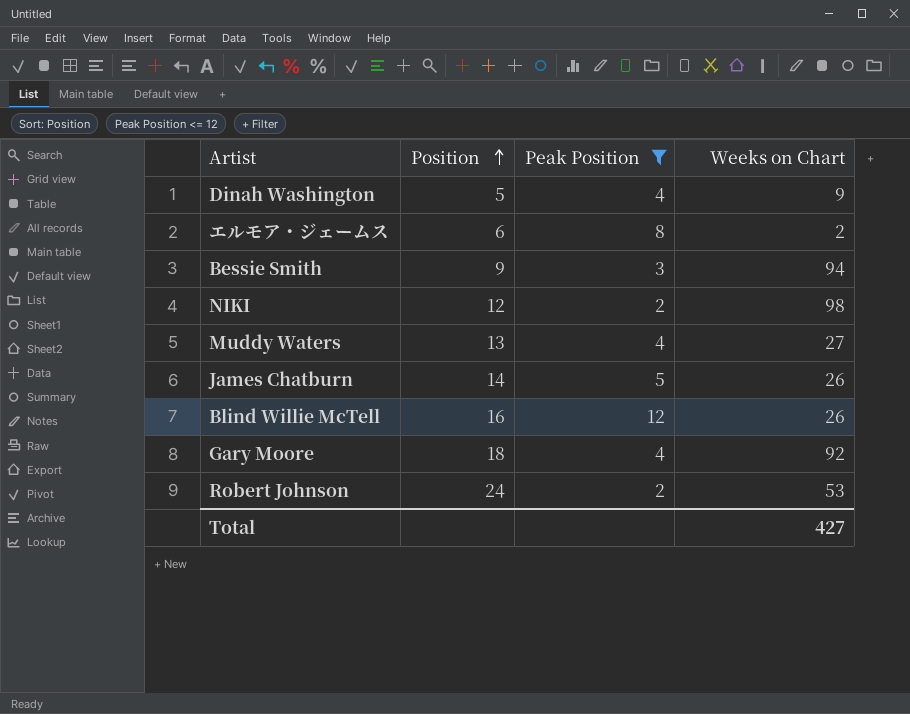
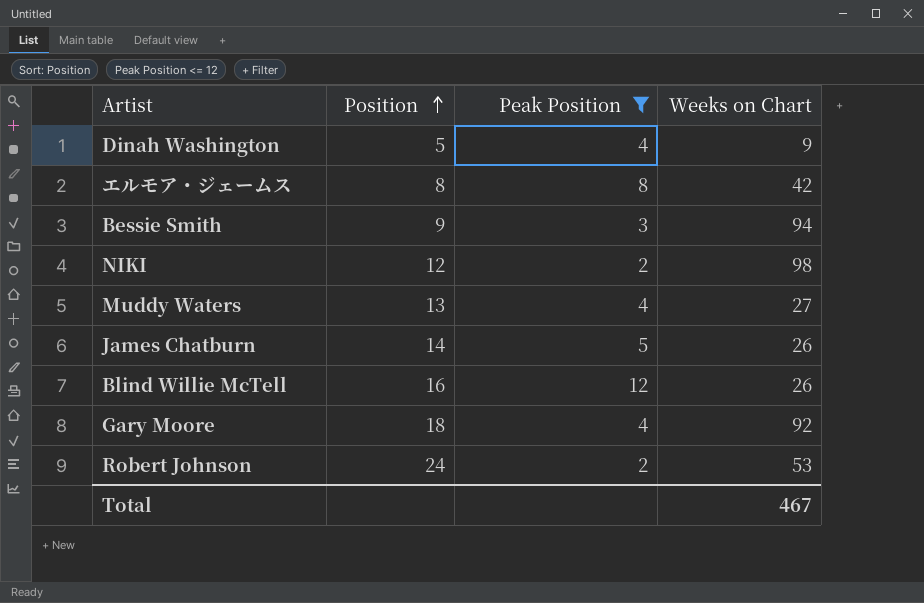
エルモア・ジェームス | Position: 6 -> 8
エルモア・ジェームス | Weeks on Chart: 2 -> 42
Total | Weeks on Chart: 427 -> 467

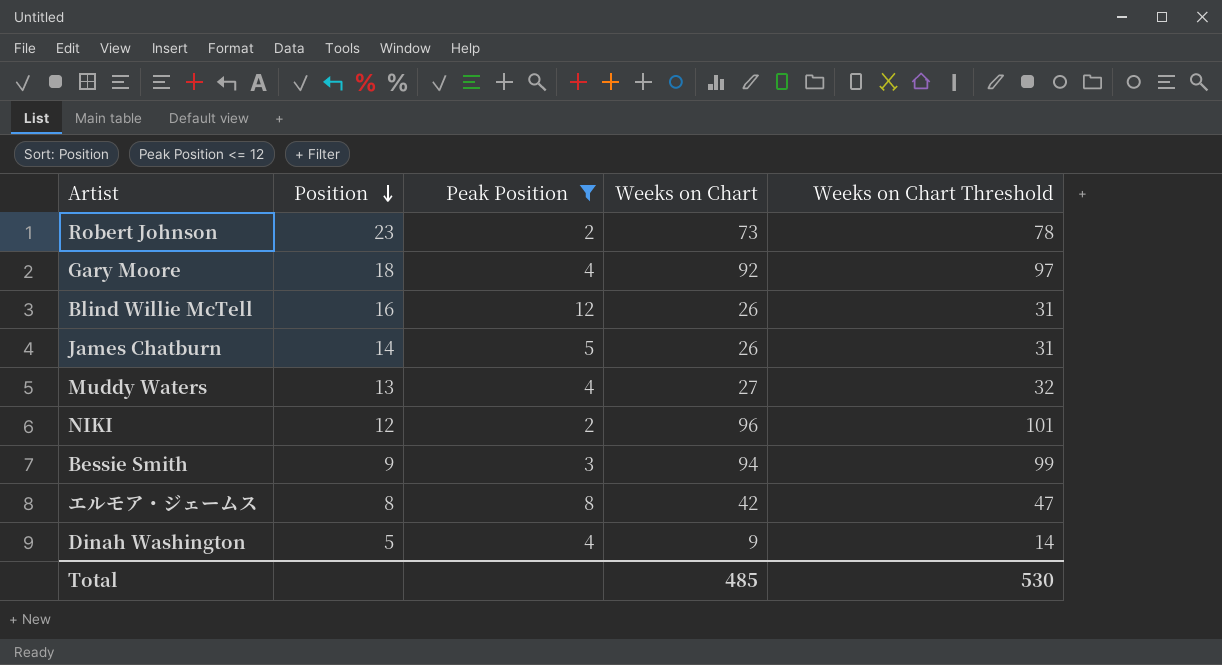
row order: Position ascending -> Position descending
column Weeks on Chart Threshold | formula: none -> [Weeks on Chart] + 5
Robert Johnson | Position: 24 -> 23
Robert Johnson | Weeks on Chart: 53 -> 73
NIKI | Weeks on Chart: 98 -> 96
Total | Weeks on Chart: 467 -> 485

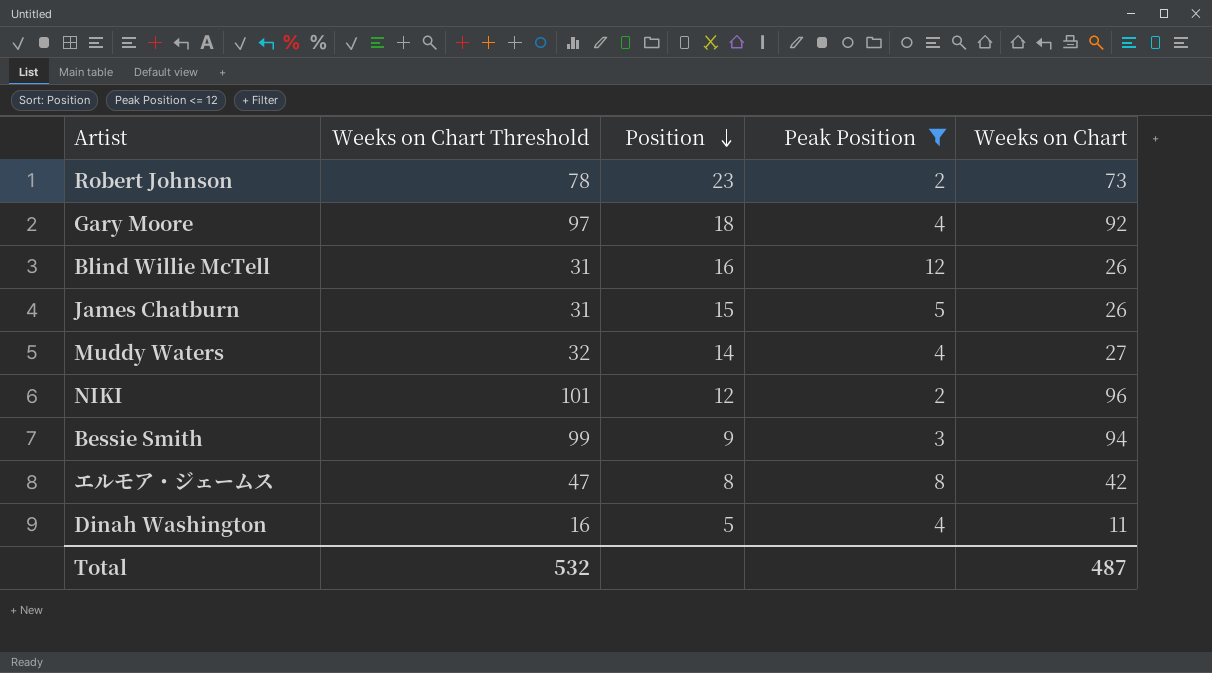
column Weeks on Chart Threshold | position: 5 -> 2
James Chatburn | Position: 14 -> 15
Muddy Waters | Position: 13 -> 14
Dinah Washington | Weeks on Chart Threshold: 14 -> 16
Dinah Washington | Weeks on Chart: 9 -> 11
Total | Weeks on Chart Threshold: 530 -> 532
Total | Weeks on Chart: 485 -> 487

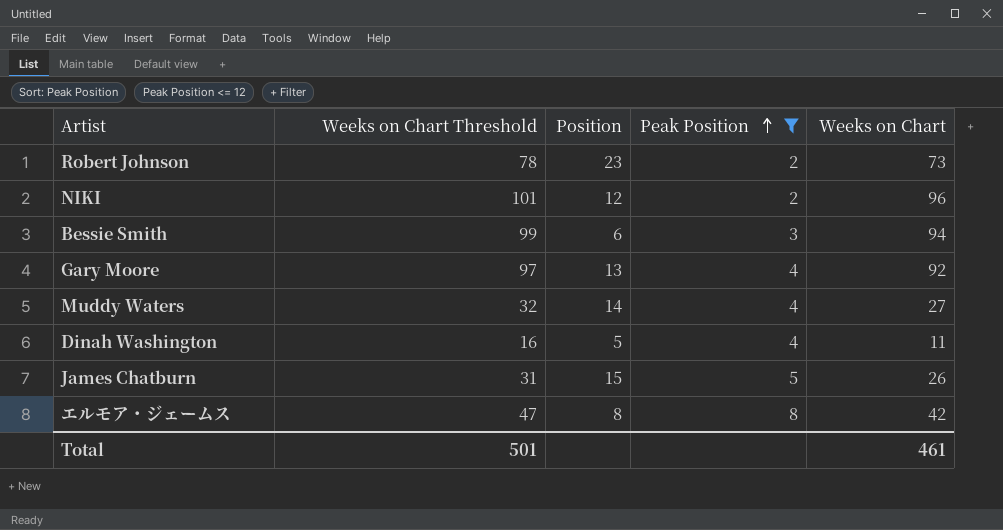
row order: Position descending -> Peak Position ascending
row Blind Willie McTell: 31 | 16 | 12 | 26 -> none
Bessie Smith | Position: 9 -> 6
Gary Moore | Position: 18 -> 13
Total | Weeks on Chart Threshold: 532 -> 501
Total | Weeks on Chart: 487 -> 461

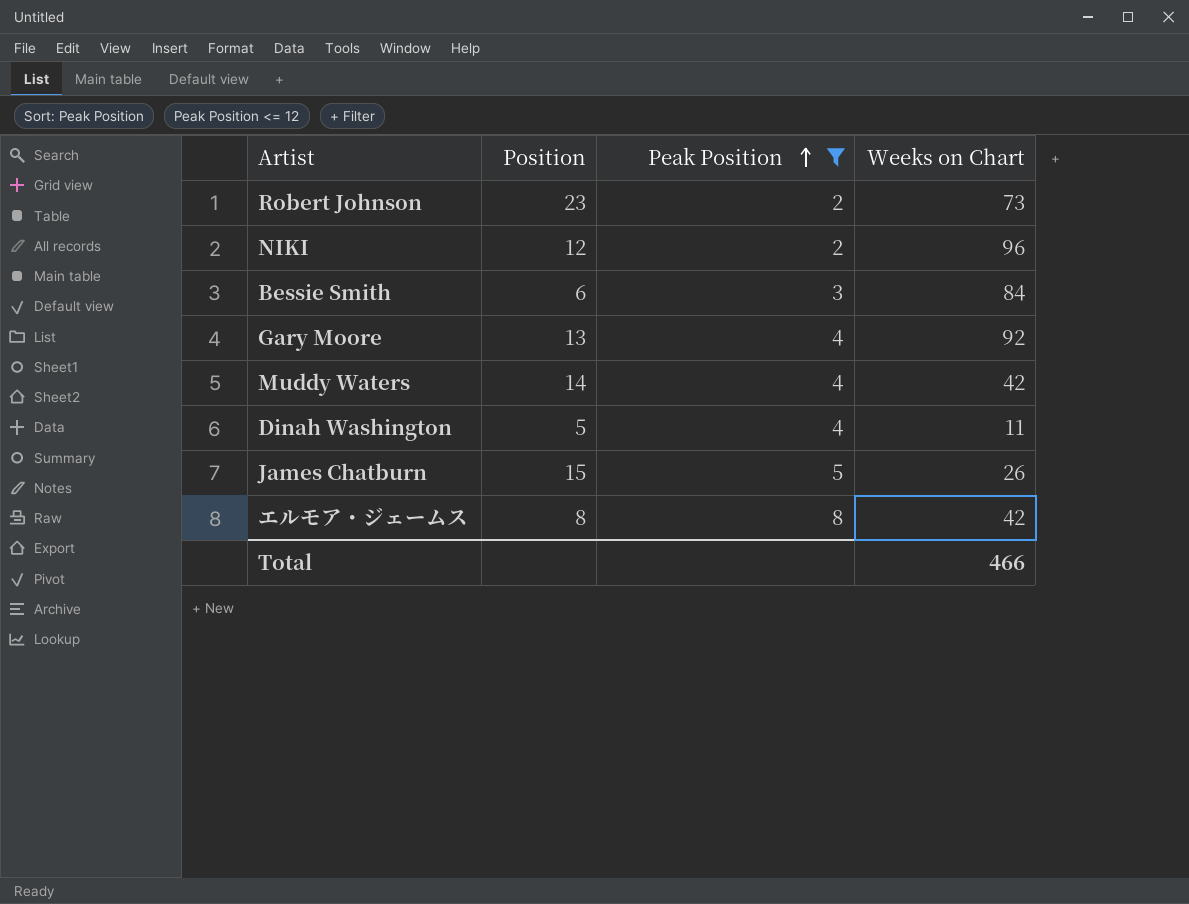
column Weeks on Chart Threshold | formula: [Weeks on Chart] + 5 -> none
Bessie Smith | Weeks on Chart: 94 -> 84
Muddy Waters | Weeks on Chart: 27 -> 42
Total | Weeks on Chart: 461 -> 466

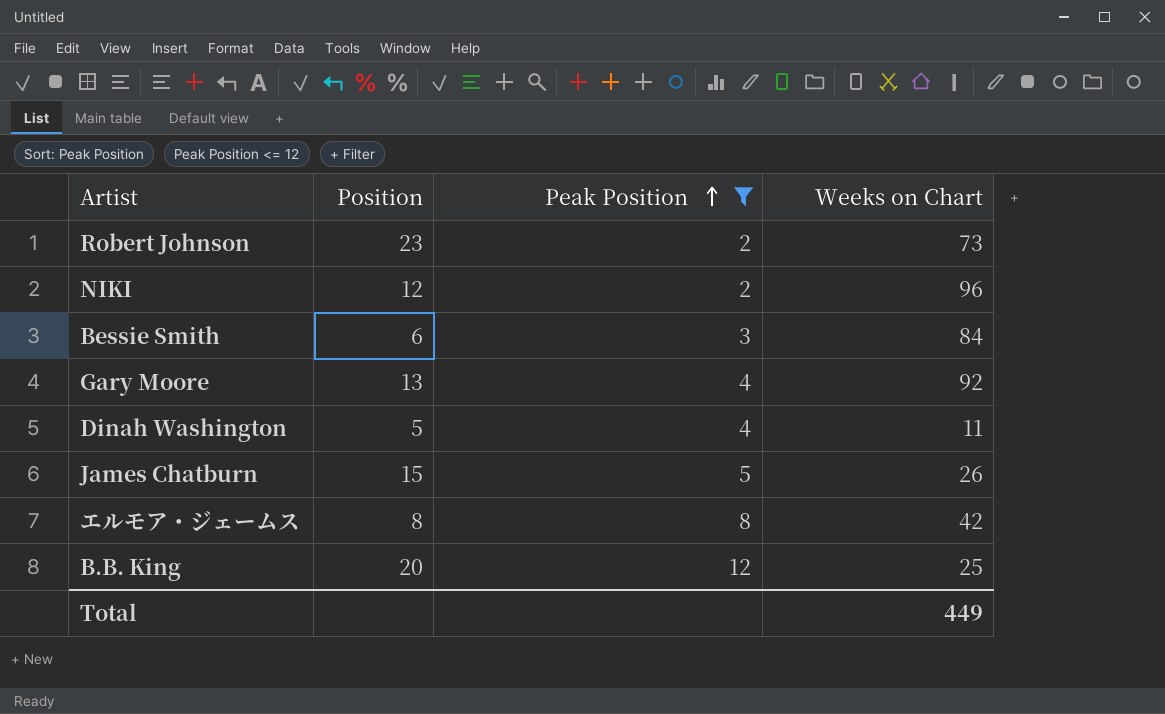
row Muddy Waters: 14 | 4 | 42 -> none
row B.B. King: none -> 20 | 12 | 25
Total | Weeks on Chart: 466 -> 449

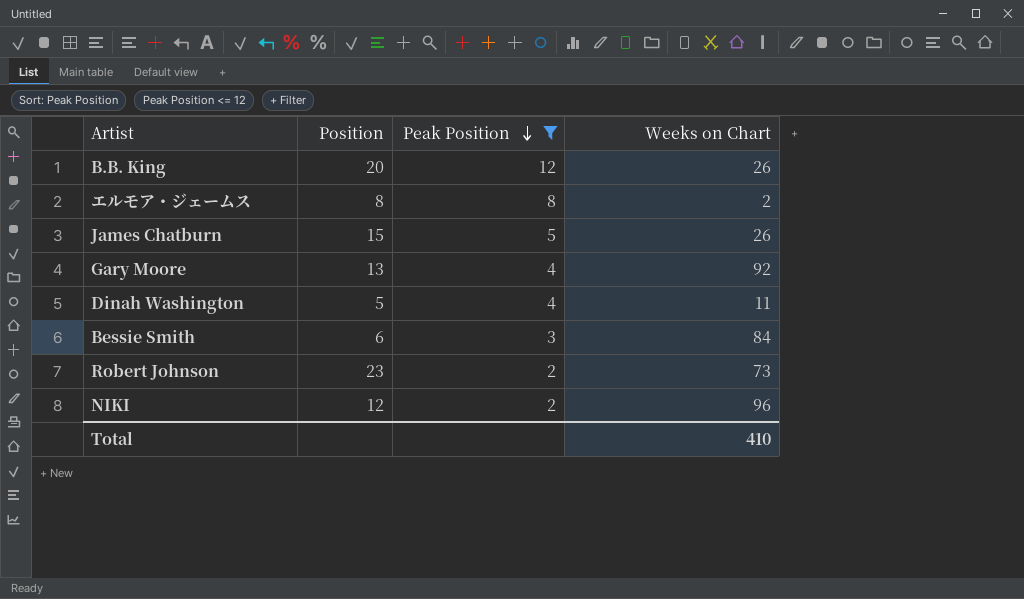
row order: Peak Position ascending -> Peak Position descending
B.B. King | Weeks on Chart: 25 -> 26
エルモア・ジェームス | Weeks on Chart: 42 -> 2
Total | Weeks on Chart: 449 -> 410

